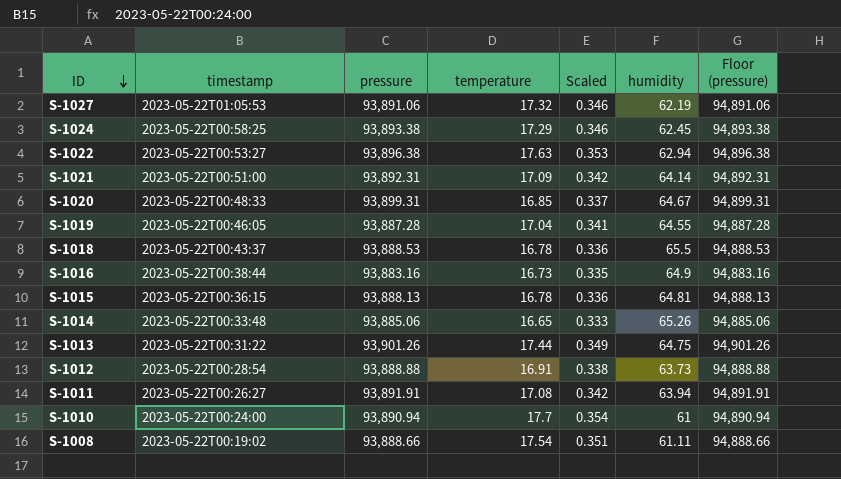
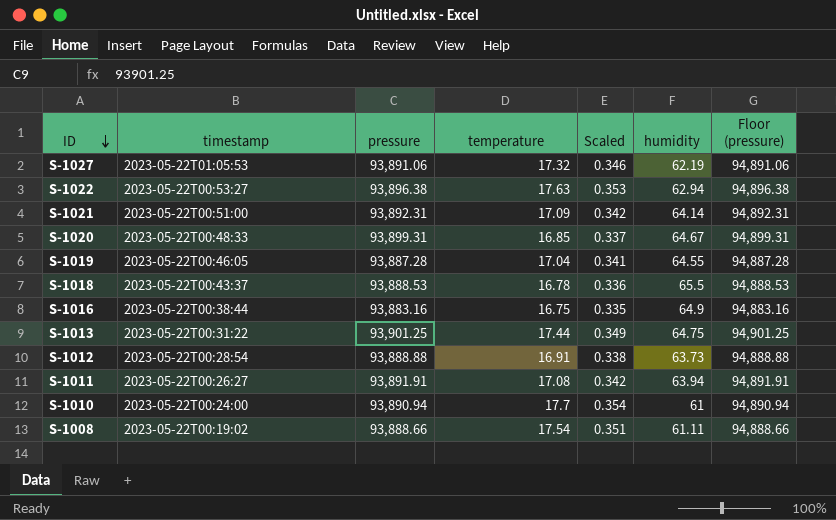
row S-1024: 2023-05-22T00:58:25 | 93,893.38 | 17.29 | 0.346 | 62.45 | 94,893.38 -> none
row S-1015: 2023-05-22T00:36:15 | 93,888.13 | 16.78 | 0.336 | 64.81 | 94,888.13 -> none
row S-1014: 2023-05-22T00:33:48 | 93,885.06 | 16.65 | 0.333 | 65.26 | 94,885.06 -> none
S-1016 | temperature: 16.73 -> 16.75
S-1013 | pressure: 93,901.26 -> 93,901.25
S-1013 | Floor (pressure): 94,901.26 -> 94,901.25

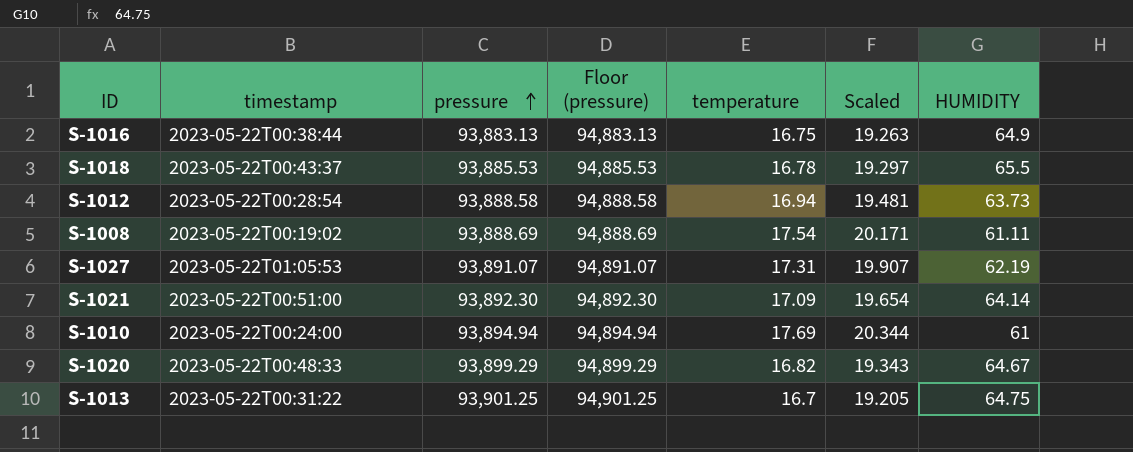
row order: ID descending -> pressure ascending
column Floor (pressure) | position: 7 -> 4
column Scaled | formula: [temperature] * 0.02 -> [temperature] * 1.15
column name: humidity -> HUMIDITY
row S-1022: 2023-05-22T00:53:27 | 93,896.38 | 17.63 | 0.353 | 62.94 | 94,896.38 -> none
row S-1019: 2023-05-22T00:46:05 | 93,887.28 | 17.04 | 0.341 | 64.55 | 94,887.28 -> none
row S-1011: 2023-05-22T00:26:27 | 93,891.91 | 17.08 | 0.342 | 63.94 | 94,891.91 -> none
S-1016 | pressure: 93,883.16 -> 93,883.13
S-1016 | Floor (pressure): 94,883.16 -> 94,883.13
S-1018 | pressure: 93,888.53 -> 93,885.53
S-1018 | Floor (pressure): 94,888.53 -> 94,885.53
S-1012 | pressure: 93,888.88 -> 93,888.58
S-1012 | Floor (pressure): 94,888.88 -> 94,888.58
S-1012 | temperature: 16.91 -> 16.94
S-1008 | pressure: 93,888.66 -> 93,888.69
S-1008 | Floor (pressure): 94,888.66 -> 94,888.69
S-1027 | pressure: 93,891.06 -> 93,891.07
S-1027 | Floor (pressure): 94,891.06 -> 94,891.07
S-1027 | temperature: 17.32 -> 17.31
S-1021 | pressure: 93,892.31 -> 93,892.30
S-1021 | Floor (pressure): 94,892.31 -> 94,892.30
S-1010 | pressure: 93,890.94 -> 93,894.94
S-1010 | Floor (pressure): 94,890.94 -> 94,894.94
S-1010 | temperature: 17.7 -> 17.69
S-1020 | pressure: 93,899.31 -> 93,899.29
S-1020 | Floor (pressure): 94,899.31 -> 94,899.29
S-1020 | temperature: 16.85 -> 16.82
S-1013 | temperature: 17.44 -> 16.7

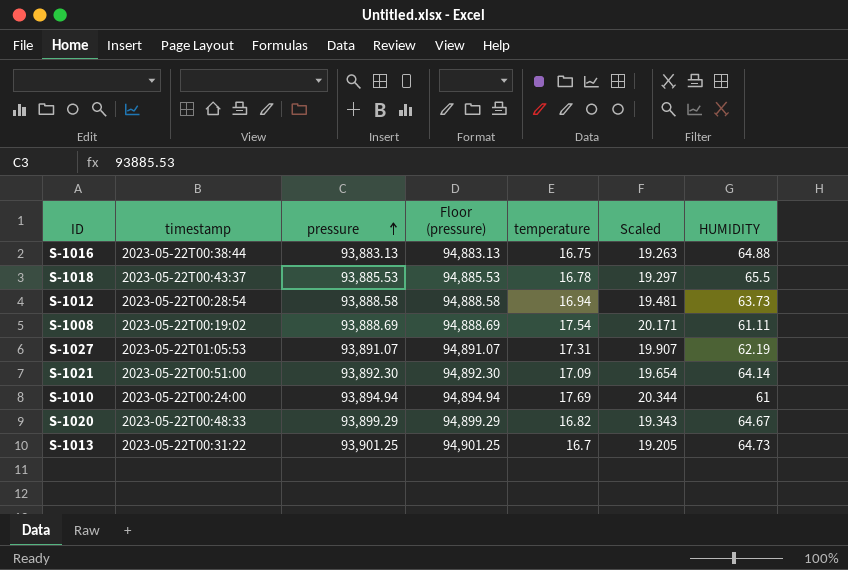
S-1016 | HUMIDITY: 64.9 -> 64.88
S-1013 | HUMIDITY: 64.75 -> 64.73

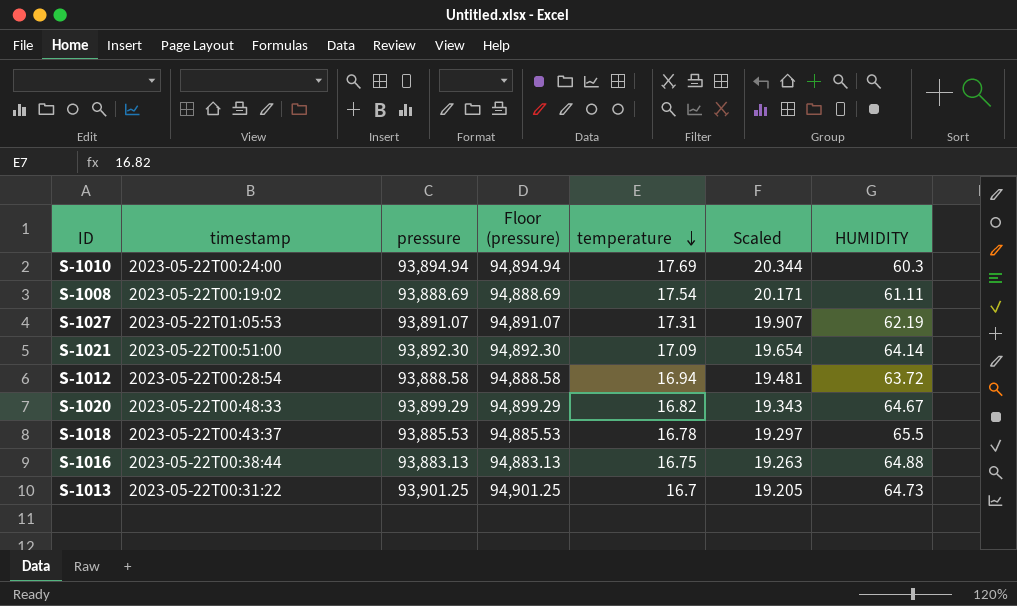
row order: pressure ascending -> temperature descending
S-1010 | HUMIDITY: 61 -> 60.3
S-1012 | HUMIDITY: 63.73 -> 63.72

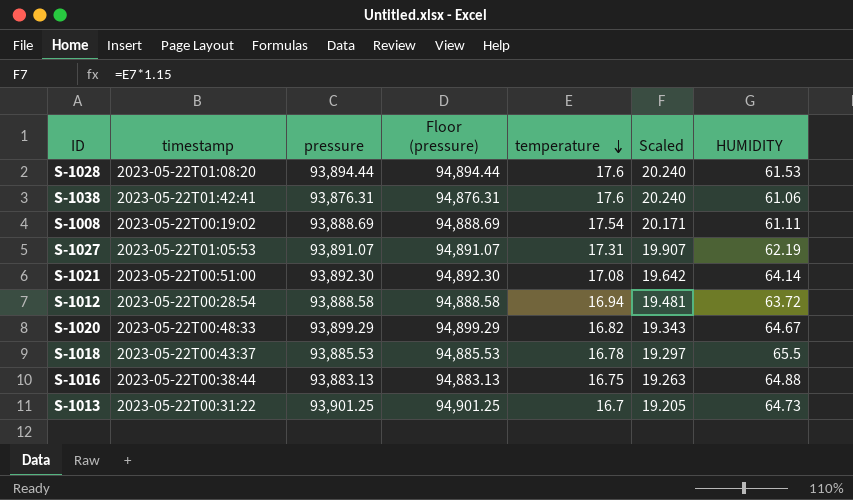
row S-1010: 2023-05-22T00:24:00 | 93,894.94 | 94,894.94 | 17.69 | 20.344 | 60.3 -> none
row S-1028: none -> 2023-05-22T01:08:20 | 93,894.44 | 94,894.44 | 17.6 | 20.240 | 61.53
row S-1038: none -> 2023-05-22T01:42:41 | 93,876.31 | 94,876.31 | 17.6 | 20.240 | 61.06
S-1021 | temperature: 17.09 -> 17.08
S-1021 | Scaled: 19.654 -> 19.642

